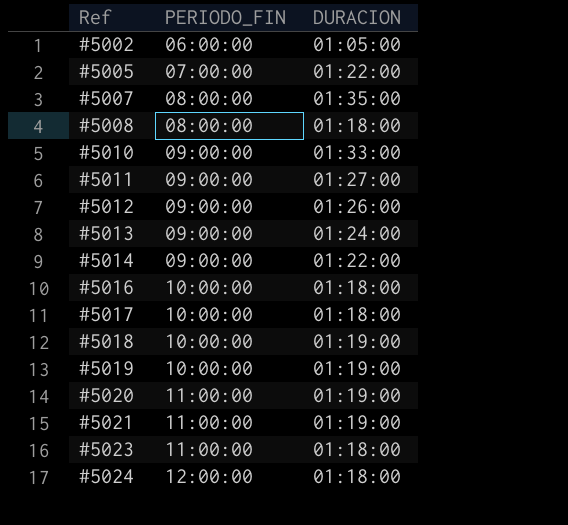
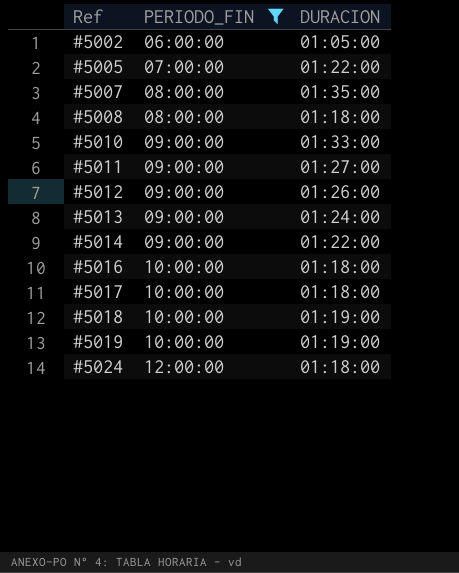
filter: none -> PERIODO_FIN != 11:00:00

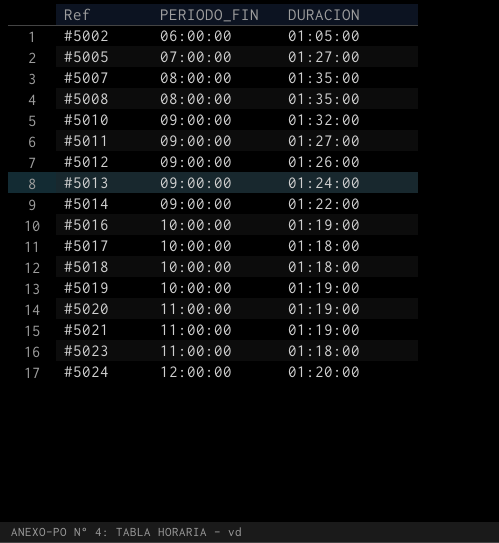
filter: PERIODO_FIN != 11:00:00 -> none
#5005 | DURACION: 01:22:00 -> 01:27:00
#5008 | DURACION: 01:18:00 -> 01:35:00
#5010 | DURACION: 01:33:00 -> 01:32:00
#5016 | DURACION: 01:18:00 -> 01:19:00
#5018 | DURACION: 01:19:00 -> 01:18:00
#5024 | DURACION: 01:18:00 -> 01:20:00

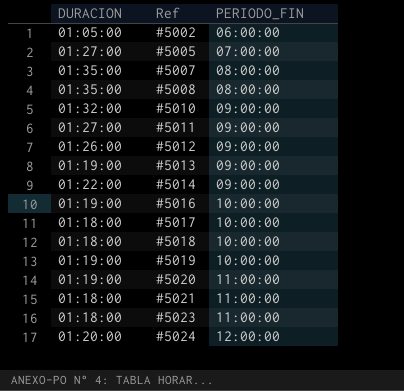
column DURACION | position: 3 -> 1
#5013 | DURACION: 01:24:00 -> 01:19:00
#5021 | DURACION: 01:19:00 -> 01:18:00

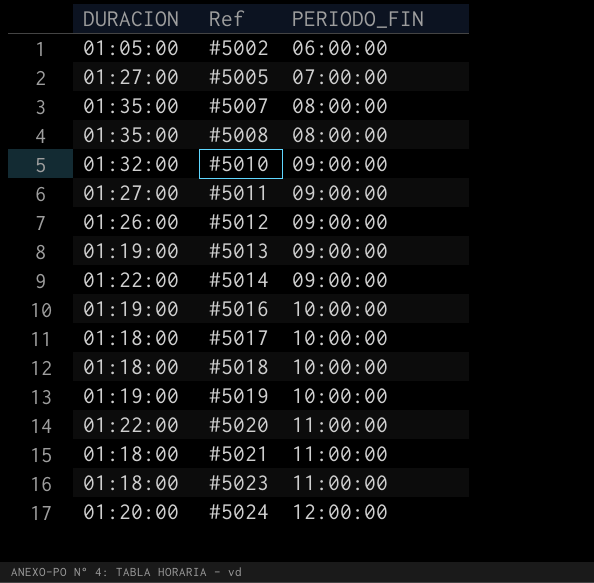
#5020 | DURACION: 01:19:00 -> 01:22:00

